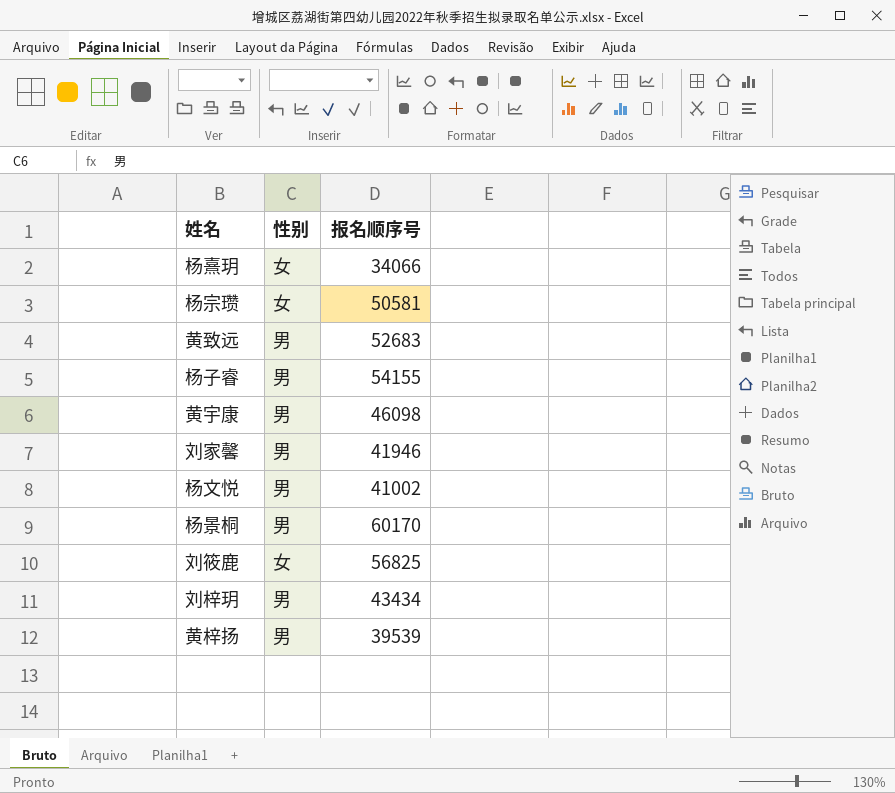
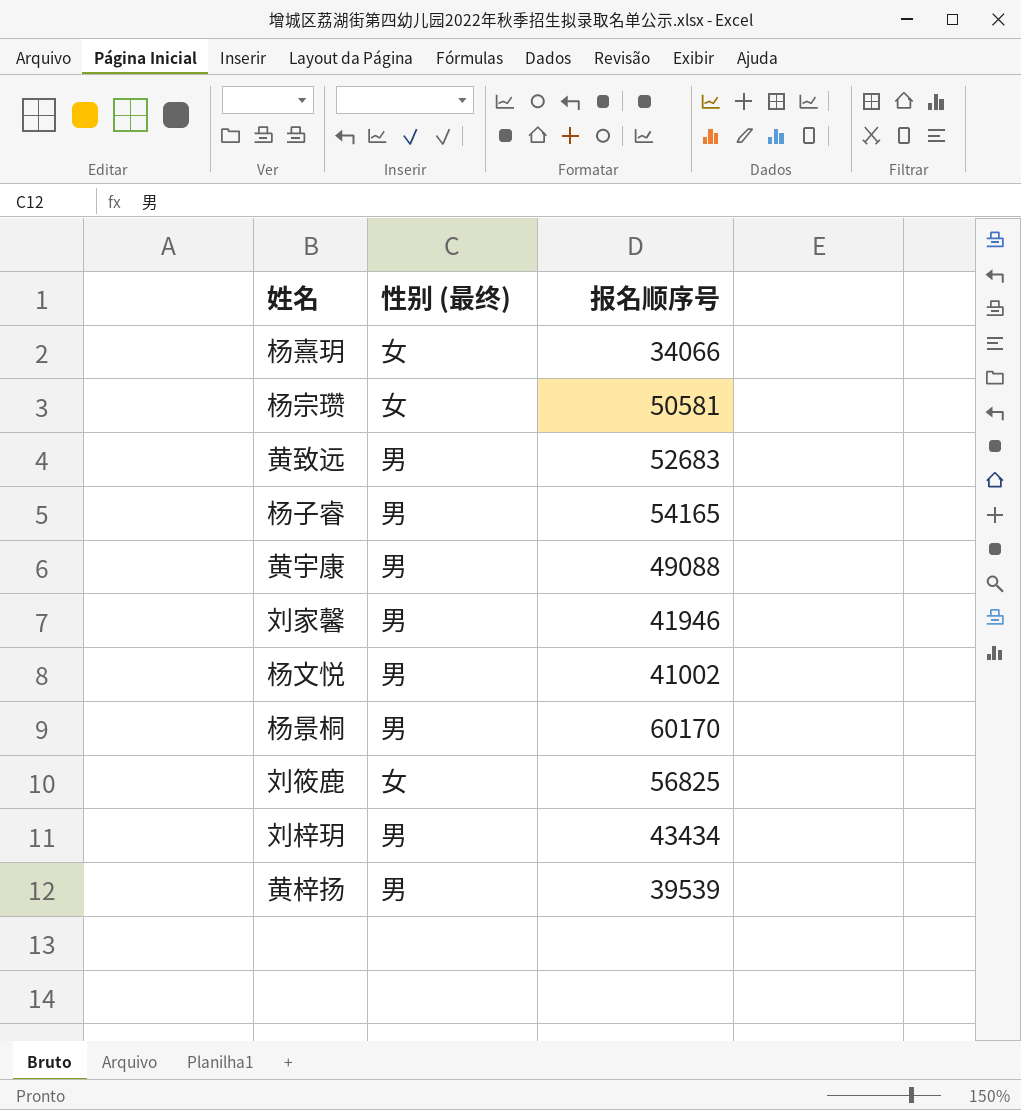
column name: 性别 -> 性别 (最终)
杨子睿 | 报名顺序号: 54155 -> 54165
黄宇康 | 报名顺序号: 46098 -> 49088

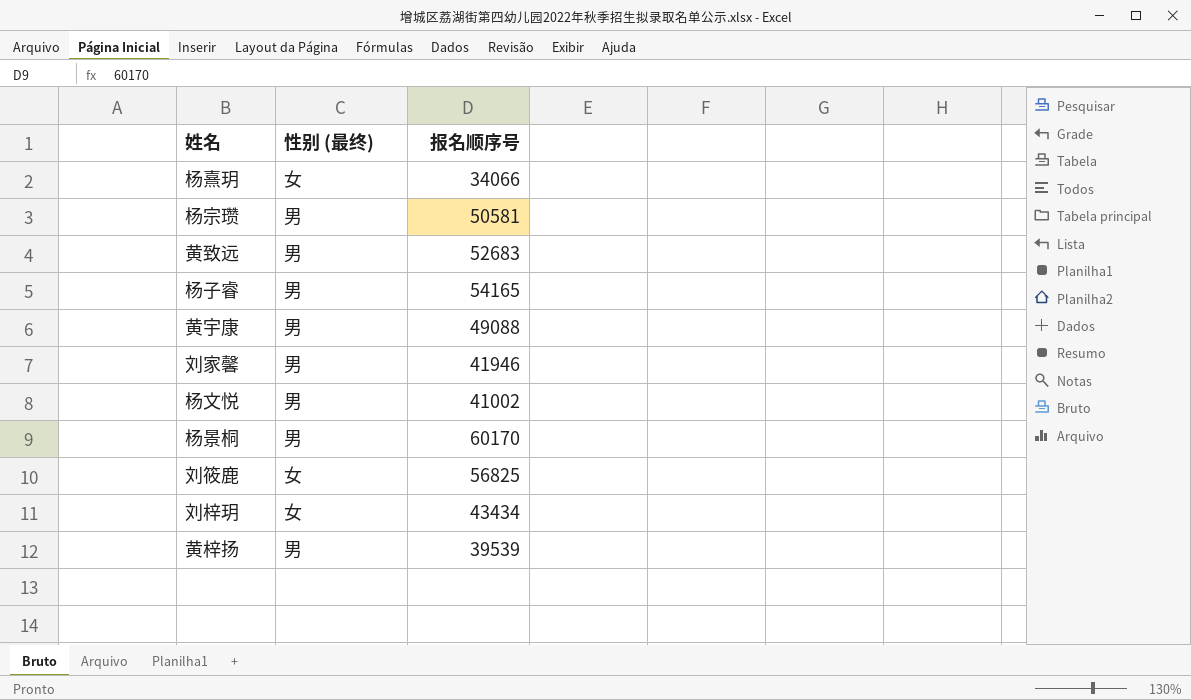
杨宗瓒 | 性别 (最终): 女 -> 男
刘梓玥 | 性别 (最终): 男 -> 女

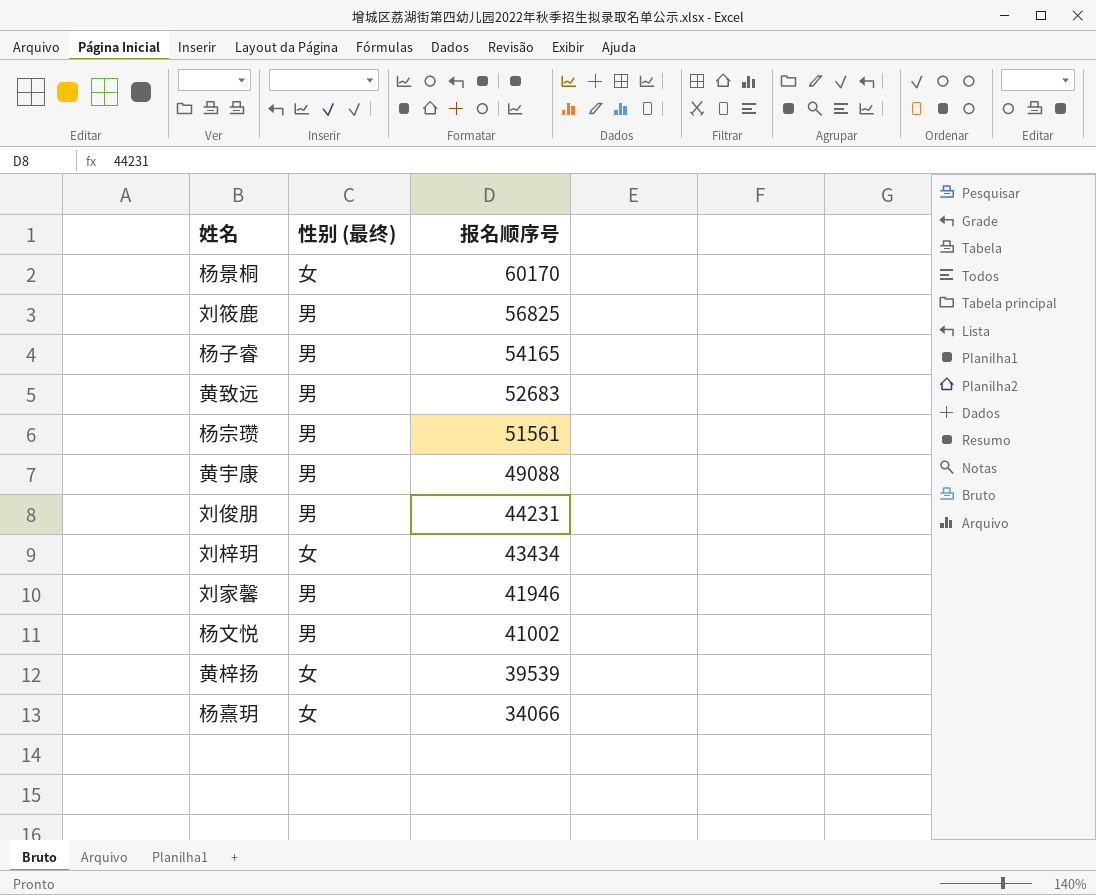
row order: none -> 报名顺序号 descending
杨景桐 | 性别 (最终): 男 -> 女
刘筱鹿 | 性别 (最终): 女 -> 男
杨宗瓒 | 报名顺序号: 50581 -> 51561
row 刘俊朋: none -> 男 | 44231
黄梓扬 | 性别 (最终): 男 -> 女

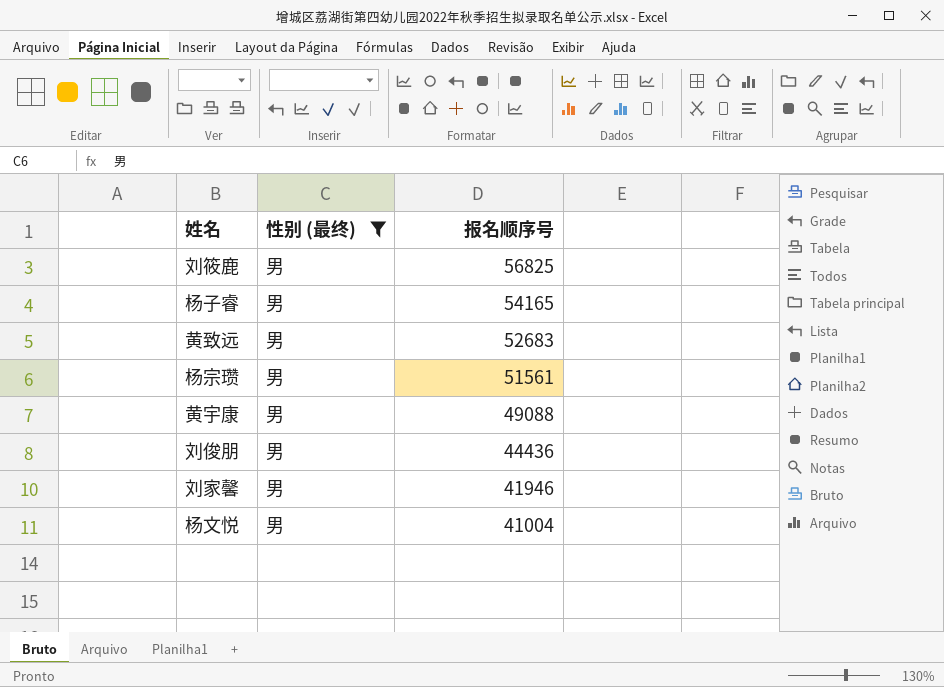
filter: none -> 性别 (最终) = 男
刘俊朋 | 报名顺序号: 44231 -> 44436
杨文悦 | 报名顺序号: 41002 -> 41004

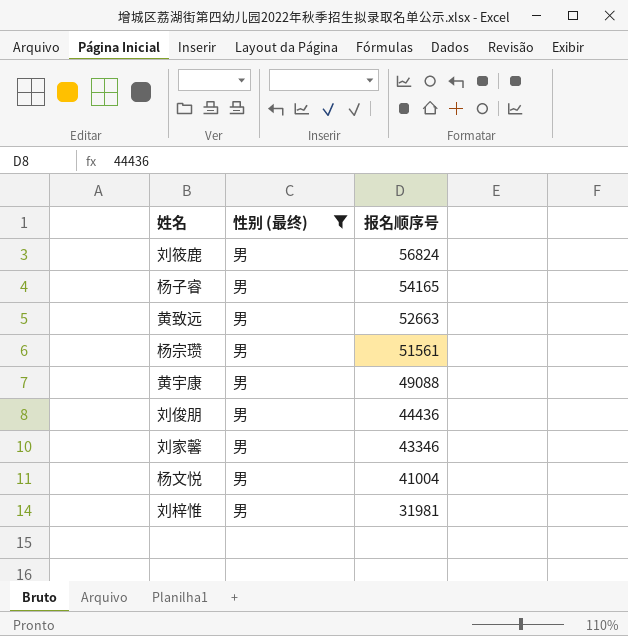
刘筱鹿 | 报名顺序号: 56825 -> 56824
黄致远 | 报名顺序号: 52683 -> 52663
刘家馨 | 报名顺序号: 41946 -> 43346
row 刘梓惟: none -> 男 | 31981

